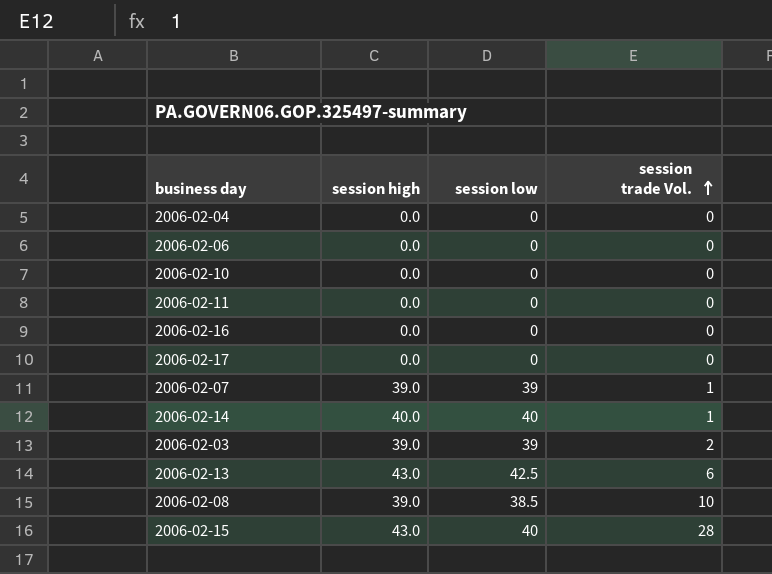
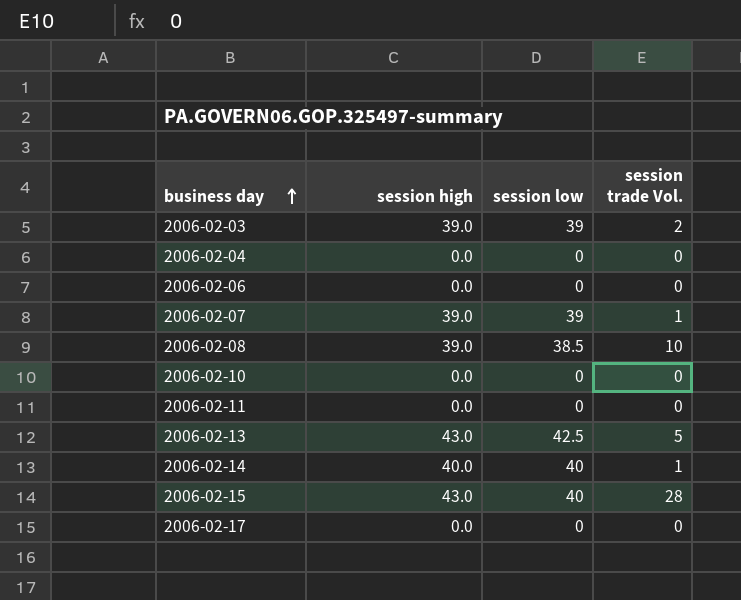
row order: session trade Vol. ascending -> business day ascending
row 2006-02-16: 0.0 | 0 | 0 -> none
2006-02-13 | session trade Vol.: 6 -> 5

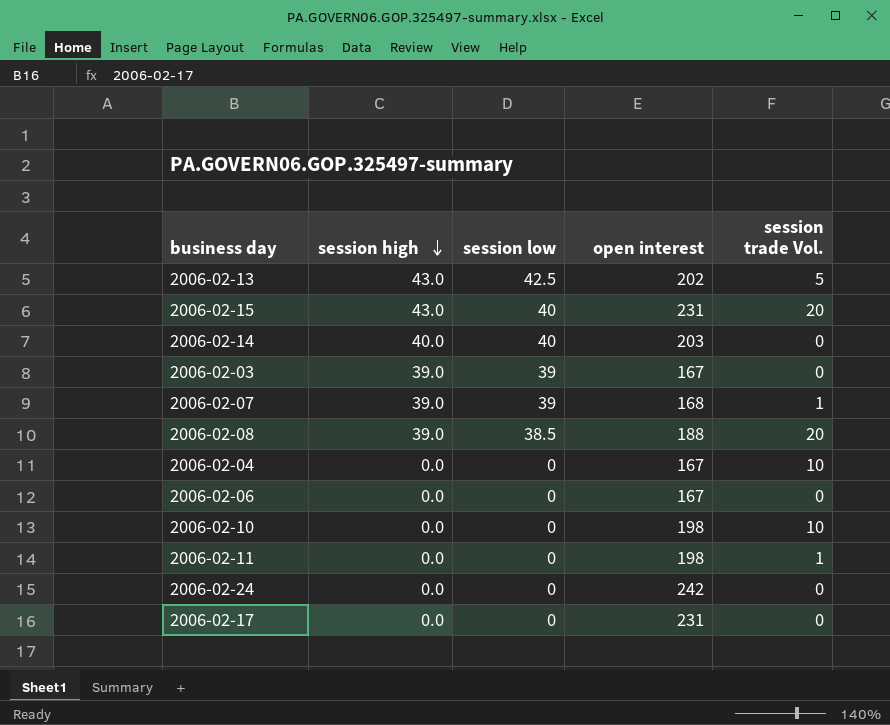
row order: business day ascending -> session high descending
column open interest | position: none -> 4
2006-02-15 | session trade Vol.: 28 -> 20
2006-02-14 | session trade Vol.: 1 -> 0
2006-02-03 | session trade Vol.: 2 -> 0
2006-02-08 | session trade Vol.: 10 -> 20
2006-02-04 | session trade Vol.: 0 -> 10
2006-02-10 | session trade Vol.: 0 -> 10
2006-02-11 | session trade Vol.: 0 -> 1
row 2006-02-24: none -> 0.0 | 0 | 242 | 0

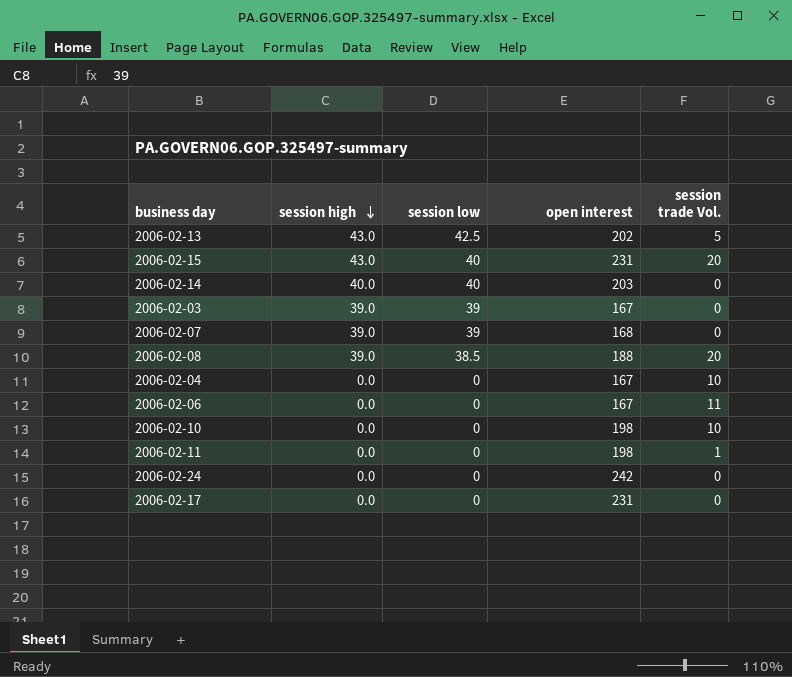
2006-02-07 | session trade Vol.: 1 -> 0
2006-02-06 | session trade Vol.: 0 -> 11

